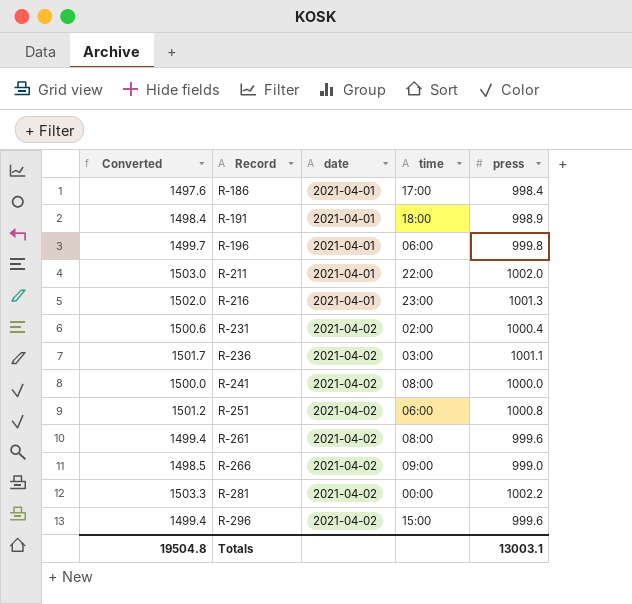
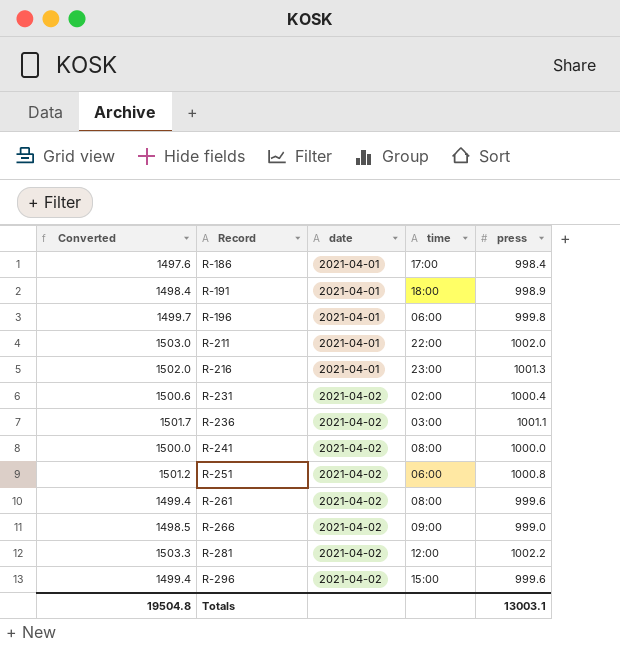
R-281 | time: 00:00 -> 12:00

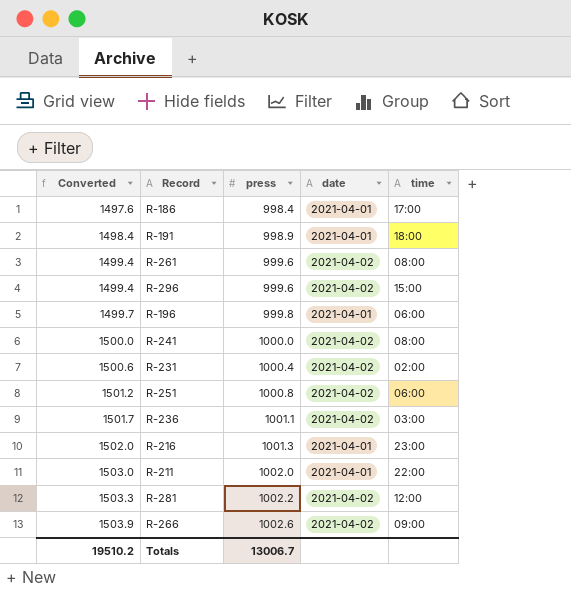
row order: Record ascending -> Converted ascending
column press | position: 5 -> 3
R-266 | Converted: 1498.5 -> 1503.9
R-266 | press: 999.0 -> 1002.6
Totals | Converted: 19504.8 -> 19510.2
Totals | press: 13003.1 -> 13006.7

